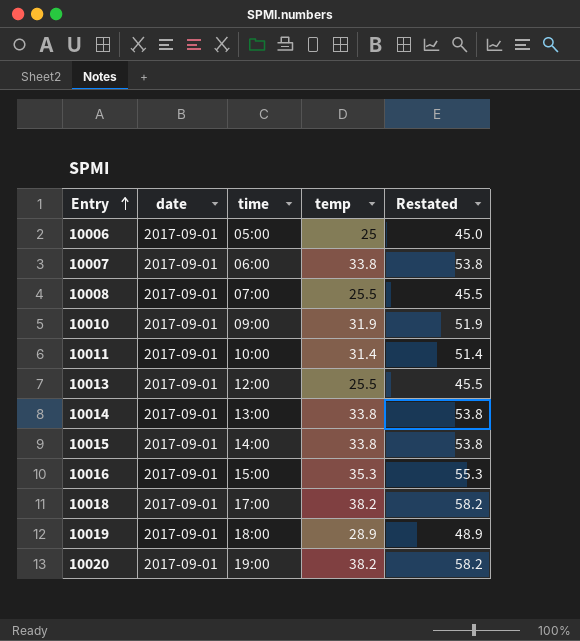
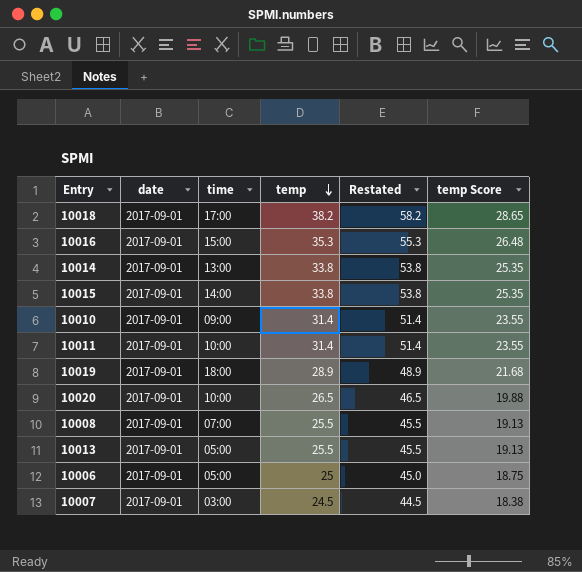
row order: Entry ascending -> temp descending
column temp Score | formula: none -> [temp] * 0.75
10010 | temp: 31.9 -> 31.4
10010 | Restated: 51.9 -> 51.4
10020 | time: 19:00 -> 10:00
10020 | temp: 38.2 -> 26.5
10020 | Restated: 58.2 -> 46.5
10013 | time: 12:00 -> 05:00
10007 | time: 06:00 -> 03:00
10007 | temp: 33.8 -> 24.5
10007 | Restated: 53.8 -> 44.5

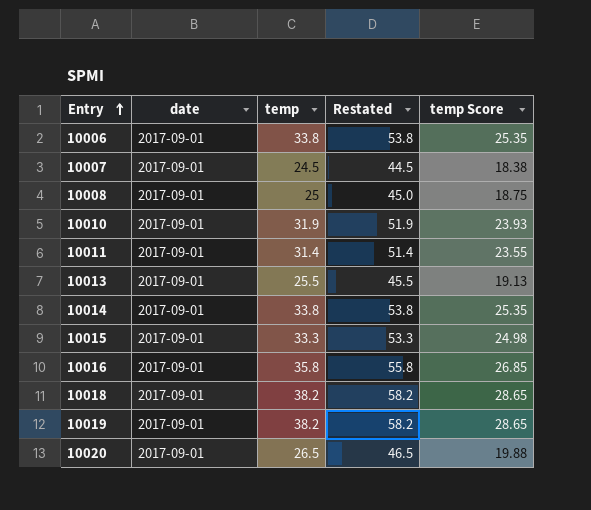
row order: temp descending -> Entry ascending
column time | position: 3 -> none
10006 | temp: 25 -> 33.8
10006 | Restated: 45.0 -> 53.8
10006 | temp Score: 18.75 -> 25.35
10008 | temp: 25.5 -> 25
10008 | Restated: 45.5 -> 45.0
10008 | temp Score: 19.13 -> 18.75
10010 | temp: 31.4 -> 31.9
10010 | Restated: 51.4 -> 51.9
10010 | temp Score: 23.55 -> 23.93
10015 | temp: 33.8 -> 33.3
10015 | Restated: 53.8 -> 53.3
10015 | temp Score: 25.35 -> 24.98
10016 | temp: 35.3 -> 35.8
10016 | Restated: 55.3 -> 55.8
10016 | temp Score: 26.48 -> 26.85
10019 | temp: 28.9 -> 38.2
10019 | Restated: 48.9 -> 58.2
10019 | temp Score: 21.68 -> 28.65

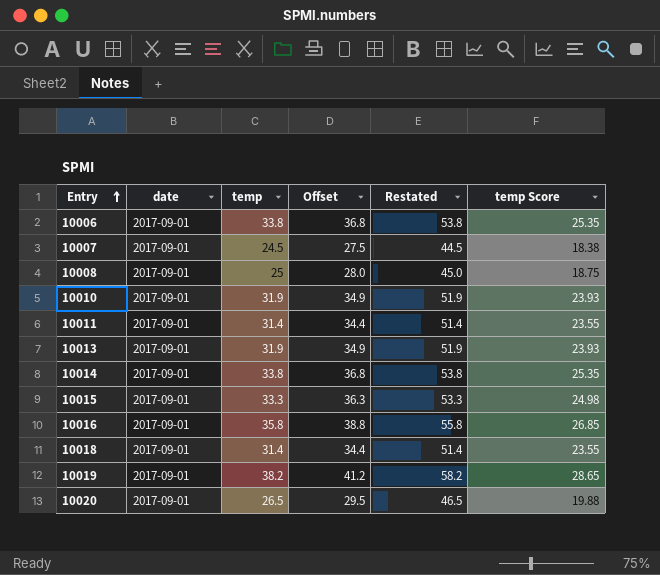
column Offset | formula: none -> [temp] + 3
10013 | temp: 25.5 -> 31.9
10013 | Restated: 45.5 -> 51.9
10013 | temp Score: 19.13 -> 23.93
10018 | temp: 38.2 -> 31.4
10018 | Restated: 58.2 -> 51.4
10018 | temp Score: 28.65 -> 23.55

